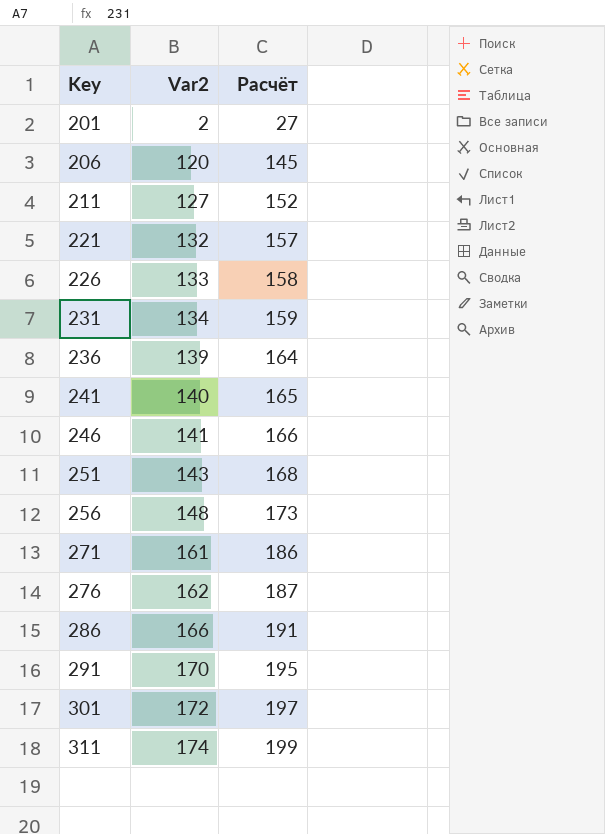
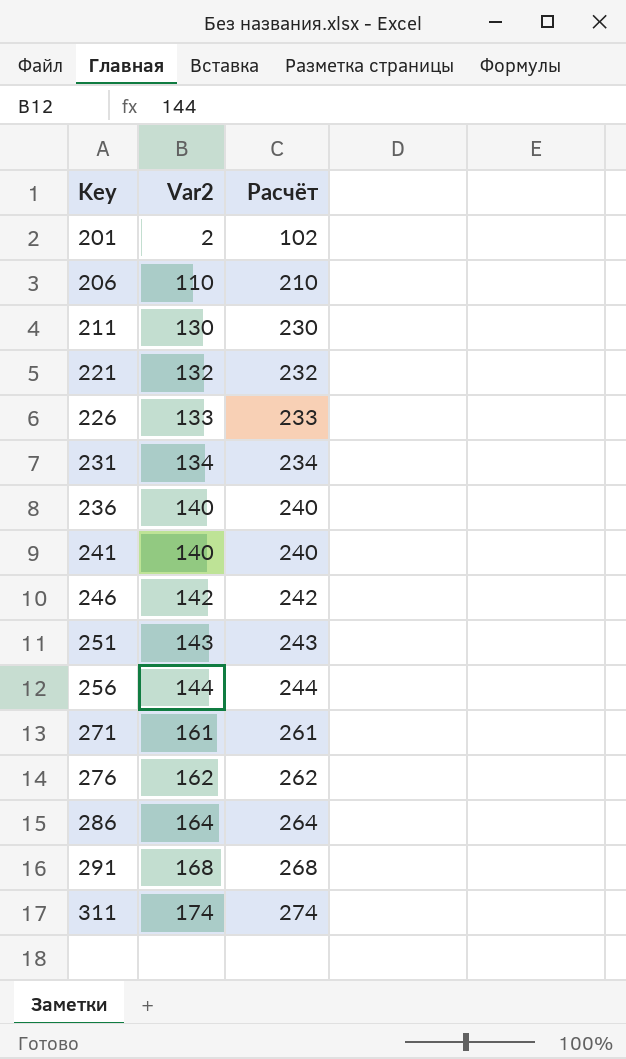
column Расчёт | formula: [Var2] + 25 -> [Var2] + 100
row 301: 172 | 197 -> none
206 | Var2: 120 -> 110
211 | Var2: 127 -> 130
236 | Var2: 139 -> 140
246 | Var2: 141 -> 142
256 | Var2: 148 -> 144
286 | Var2: 166 -> 164
291 | Var2: 170 -> 168

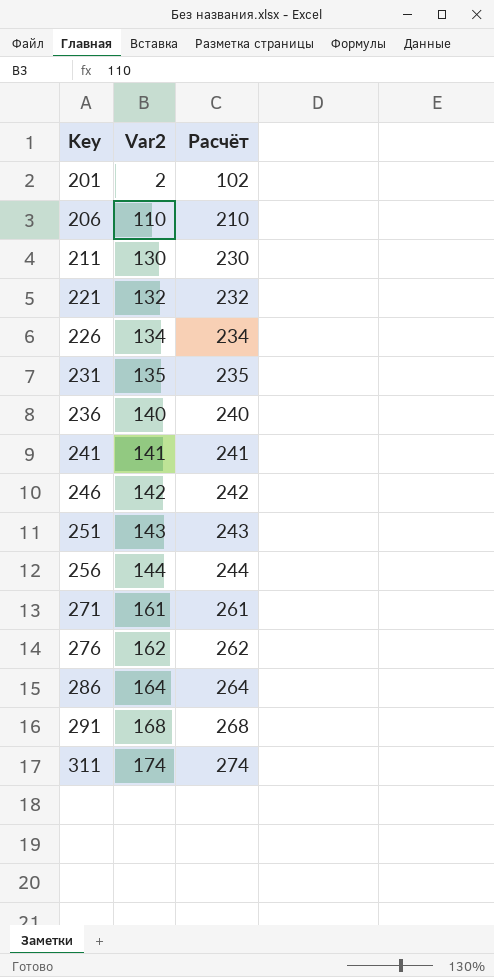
226 | Var2: 133 -> 134
226 | Расчёт: 233 -> 234
231 | Var2: 134 -> 135
231 | Расчёт: 234 -> 235
241 | Var2: 140 -> 141
241 | Расчёт: 240 -> 241

